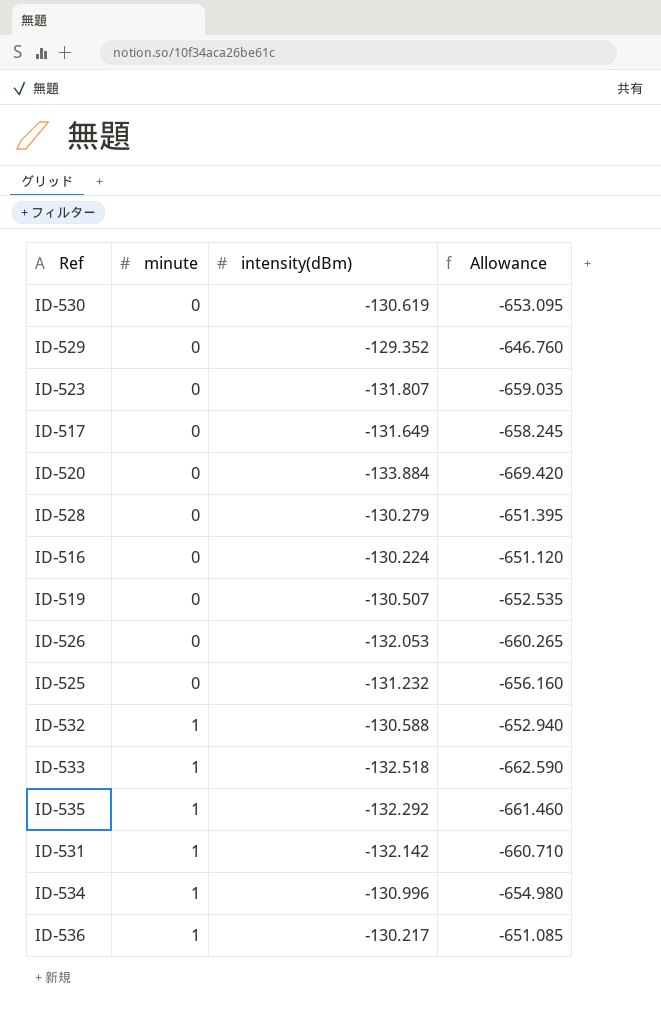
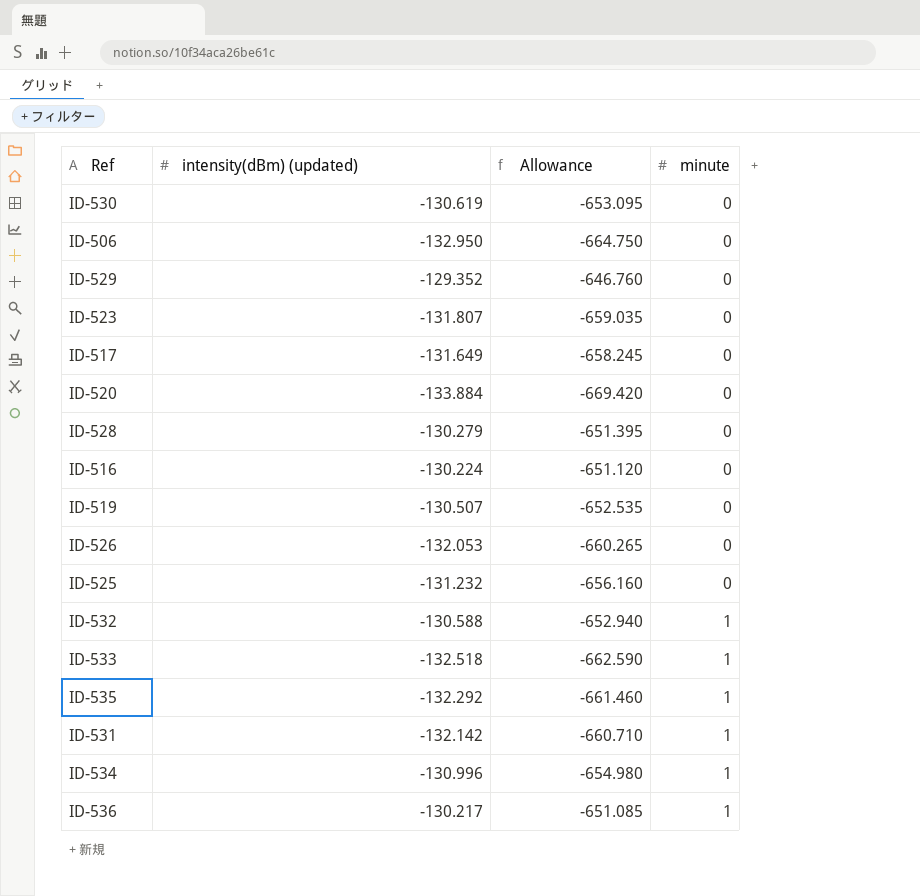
column name: intensity(dBm) -> intensity(dBm) (updated)
column minute | position: 2 -> 4
row ID-506: none -> -132.950 | -664.750 | 0

